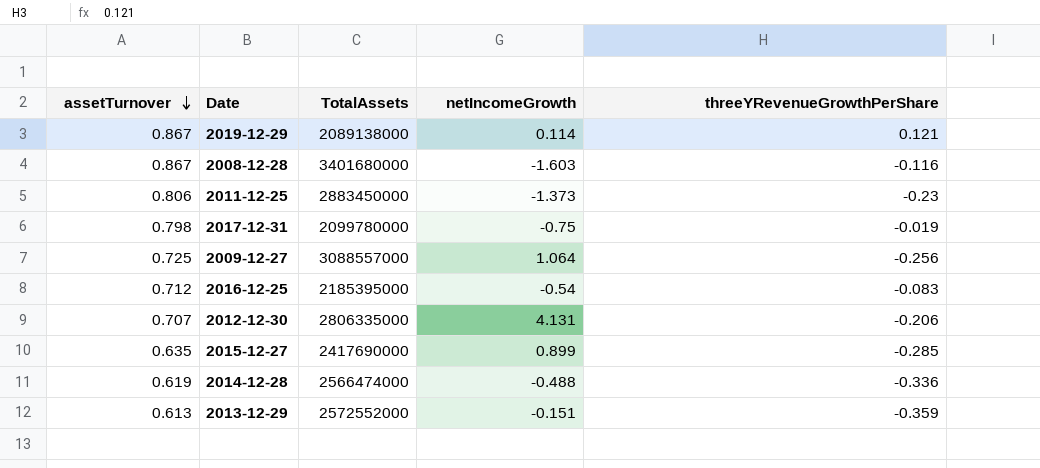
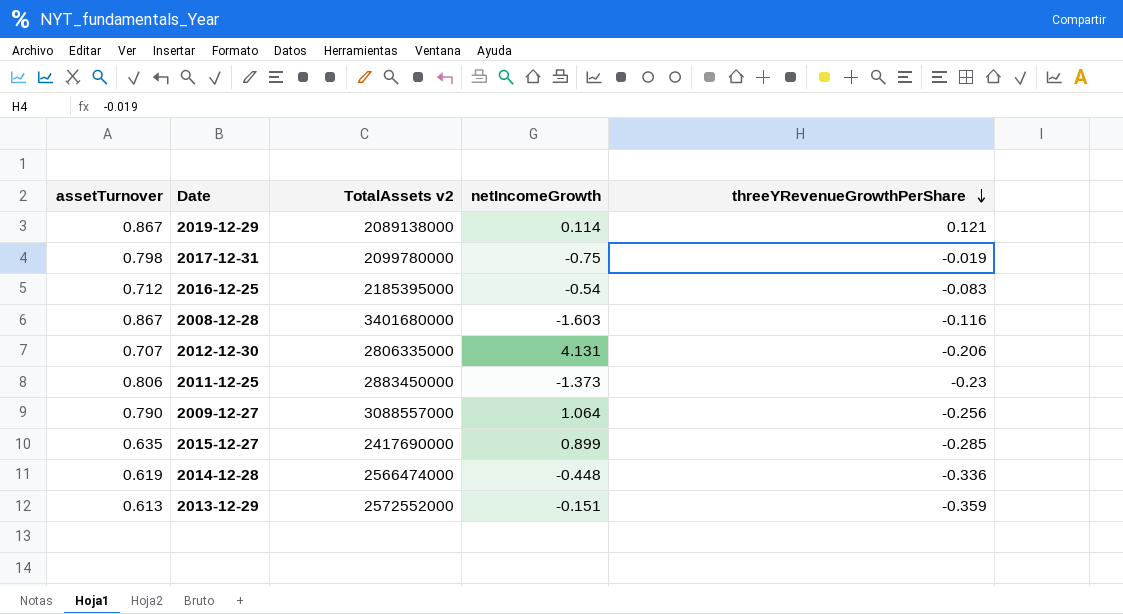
row order: assetTurnover descending -> threeYRevenueGrowthPerShare descending
column name: TotalAssets -> TotalAssets v2
2009-12-27 | assetTurnover: 0.725 -> 0.790
2014-12-28 | netIncomeGrowth: -0.488 -> -0.448

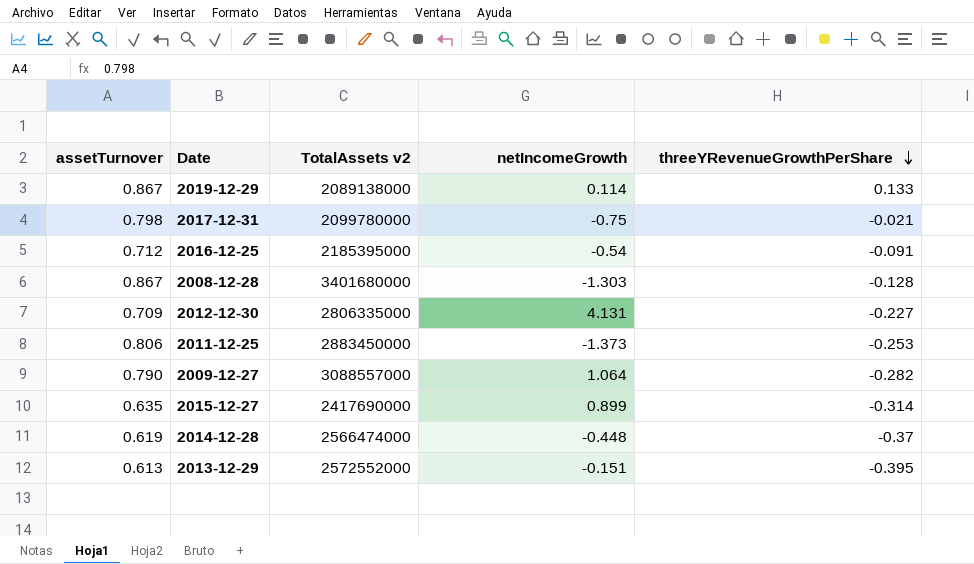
2019-12-29 | threeYRevenueGrowthPerShare: 0.121 -> 0.133
2017-12-31 | threeYRevenueGrowthPerShare: -0.019 -> -0.021
2016-12-25 | threeYRevenueGrowthPerShare: -0.083 -> -0.091
2008-12-28 | netIncomeGrowth: -1.603 -> -1.303
2008-12-28 | threeYRevenueGrowthPerShare: -0.116 -> -0.128
2012-12-30 | assetTurnover: 0.707 -> 0.709
2012-12-30 | threeYRevenueGrowthPerShare: -0.206 -> -0.227
2011-12-25 | threeYRevenueGrowthPerShare: -0.23 -> -0.253
2009-12-27 | threeYRevenueGrowthPerShare: -0.256 -> -0.282
2015-12-27 | threeYRevenueGrowthPerShare: -0.285 -> -0.314
2014-12-28 | threeYRevenueGrowthPerShare: -0.336 -> -0.37
2013-12-29 | threeYRevenueGrowthPerShare: -0.359 -> -0.395

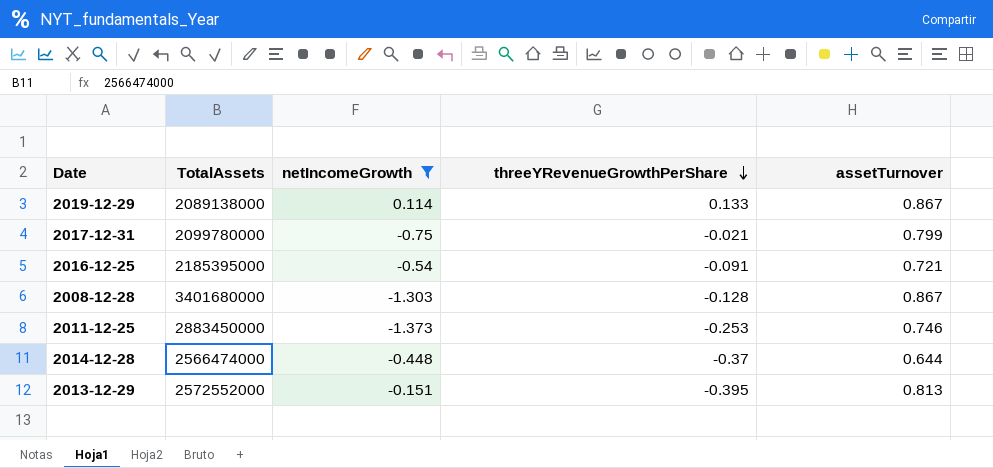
filter: none -> netIncomeGrowth <= 0.114
column name: TotalAssets v2 -> TotalAssets
column assetTurnover | position: 1 -> 5
2017-12-31 | assetTurnover: 0.798 -> 0.799
2016-12-25 | assetTurnover: 0.712 -> 0.721
2011-12-25 | assetTurnover: 0.806 -> 0.746
2014-12-28 | assetTurnover: 0.619 -> 0.644
2013-12-29 | assetTurnover: 0.613 -> 0.813

